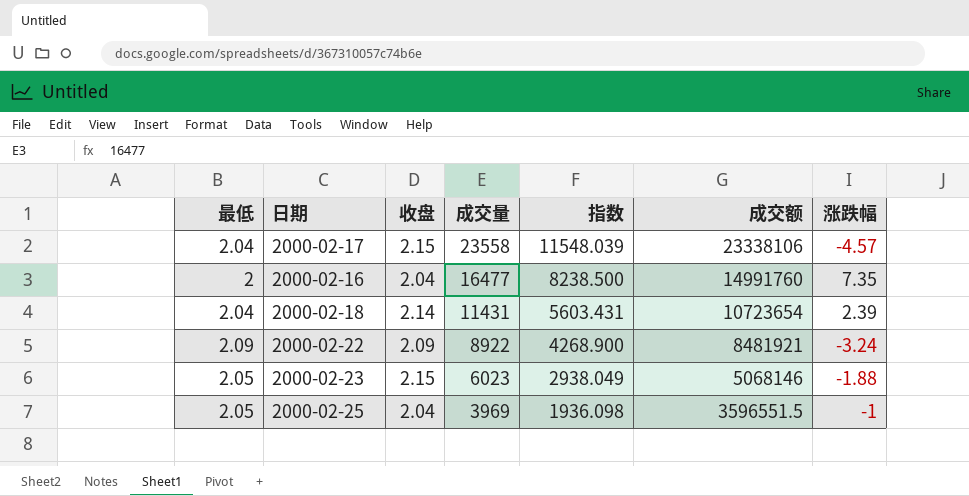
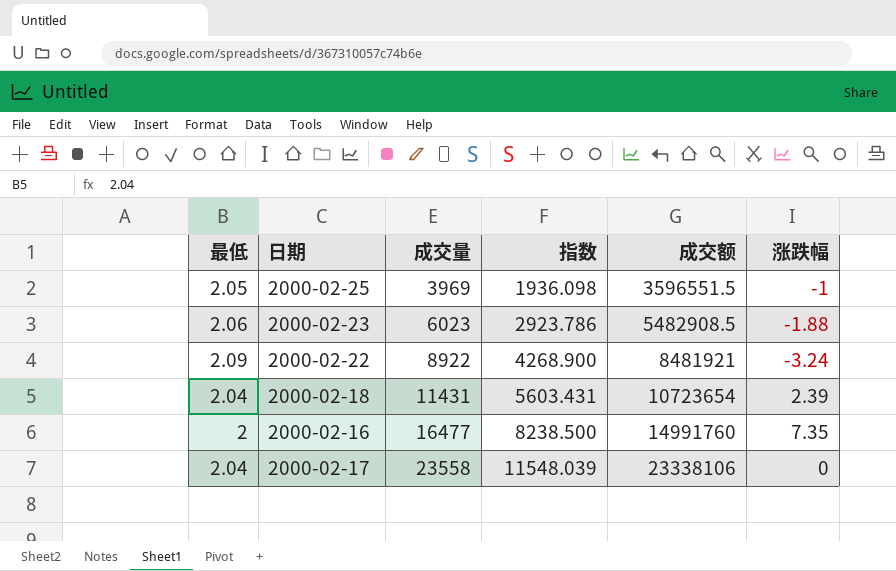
row order: 成交量 descending -> 成交量 ascending
column 收盘 | position: 3 -> none
2000-02-23 | 最低: 2.05 -> 2.06
2000-02-23 | 指数: 2938.049 -> 2923.786
2000-02-23 | 成交额: 5068146 -> 5482908.5
2000-02-17 | 涨跌幅: -4.57 -> 0

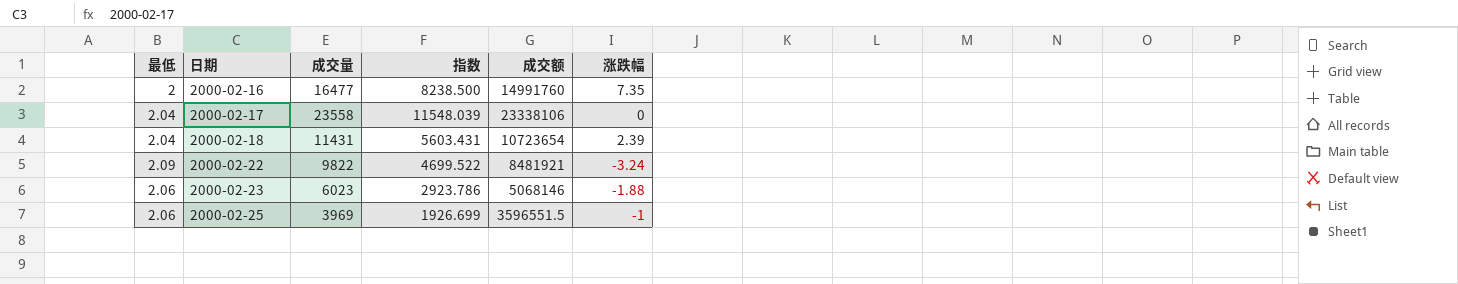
row order: 成交量 ascending -> 日期 ascending
2000-02-22 | 成交量: 8922 -> 9822
2000-02-22 | 指数: 4268.900 -> 4699.522
2000-02-23 | 成交额: 5482908.5 -> 5068146
2000-02-25 | 最低: 2.05 -> 2.06
2000-02-25 | 指数: 1936.098 -> 1926.699

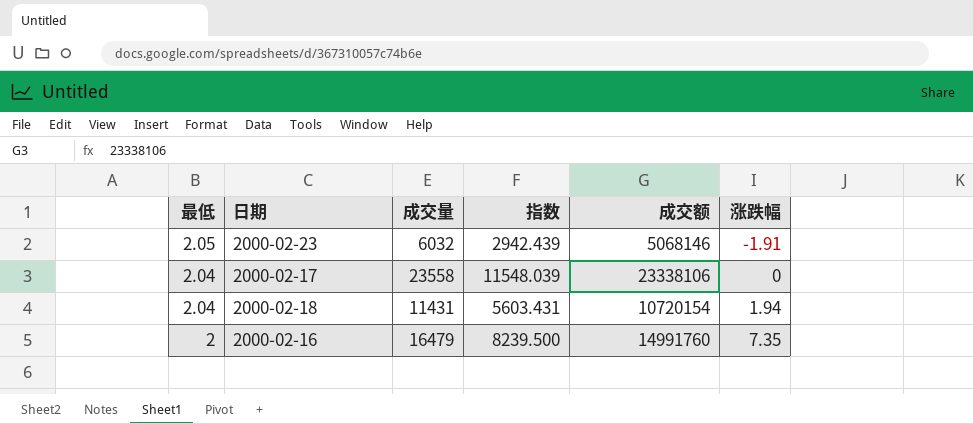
row order: 日期 ascending -> 最低 descending
row 2000-02-22: 2.09 | 9822 | 4699.522 | 8481921 | -3.24 -> none
row 2000-02-25: 2.06 | 3969 | 1926.699 | 3596551.5 | -1 -> none
2000-02-23 | 最低: 2.06 -> 2.05
2000-02-23 | 成交量: 6023 -> 6032
2000-02-23 | 指数: 2923.786 -> 2942.439
2000-02-23 | 涨跌幅: -1.88 -> -1.91
2000-02-18 | 成交额: 10723654 -> 10720154
2000-02-18 | 涨跌幅: 2.39 -> 1.94
2000-02-16 | 成交量: 16477 -> 16479
2000-02-16 | 指数: 8238.500 -> 8239.500

